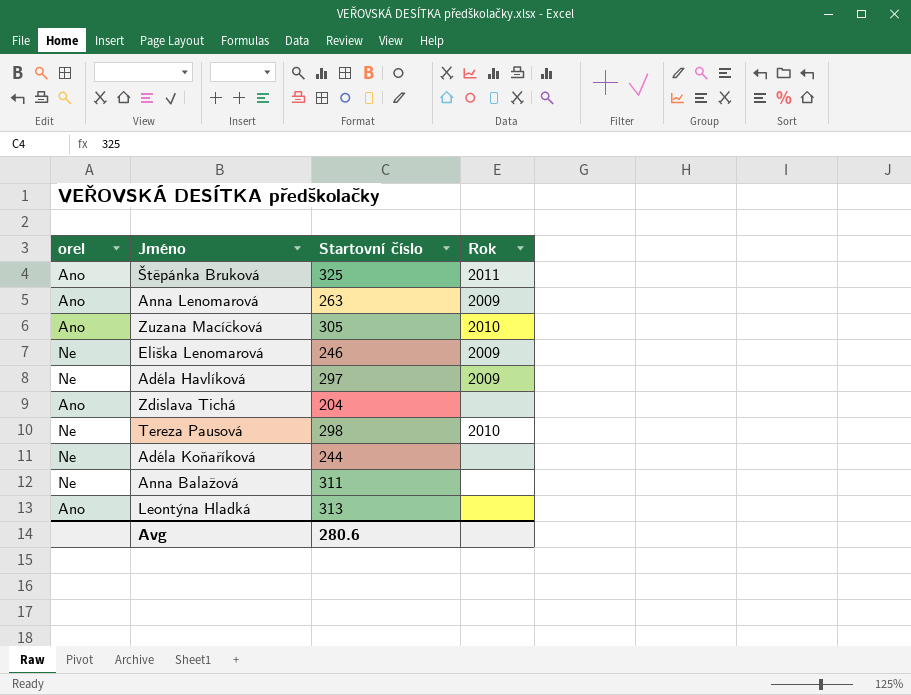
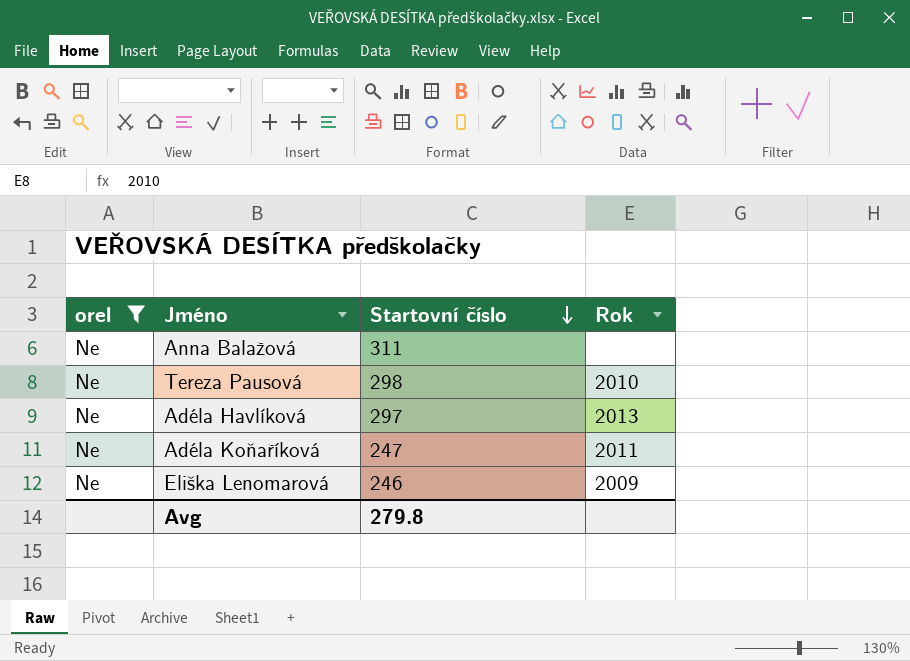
filter: none -> orel = Ne
row order: none -> Startovní číslo descending
Adéla Havlíková | Rok: 2009 -> 2013
Adéla Koňaříková | Startovní číslo: 244 -> 247
Adéla Koňaříková | Rok: none -> 2011
Avg | Startovní číslo: 280.6 -> 279.8

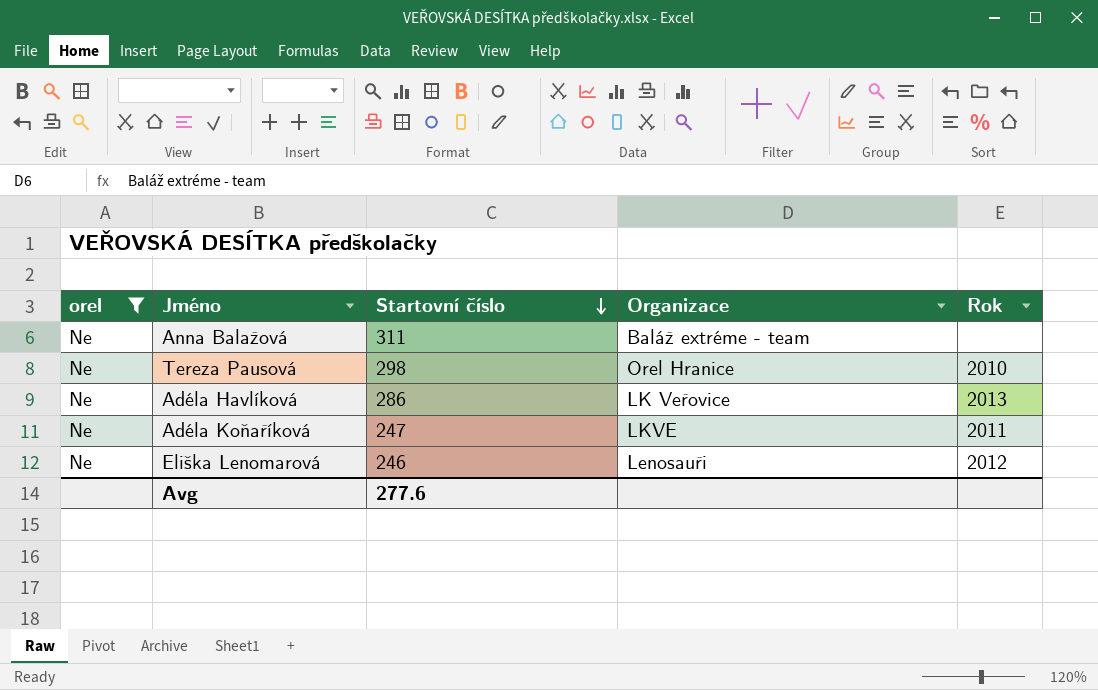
column Organizace | position: none -> 4
Adéla Havlíková | Startovní číslo: 297 -> 286
Eliška Lenomarová | Rok: 2009 -> 2012
Avg | Startovní číslo: 279.8 -> 277.6

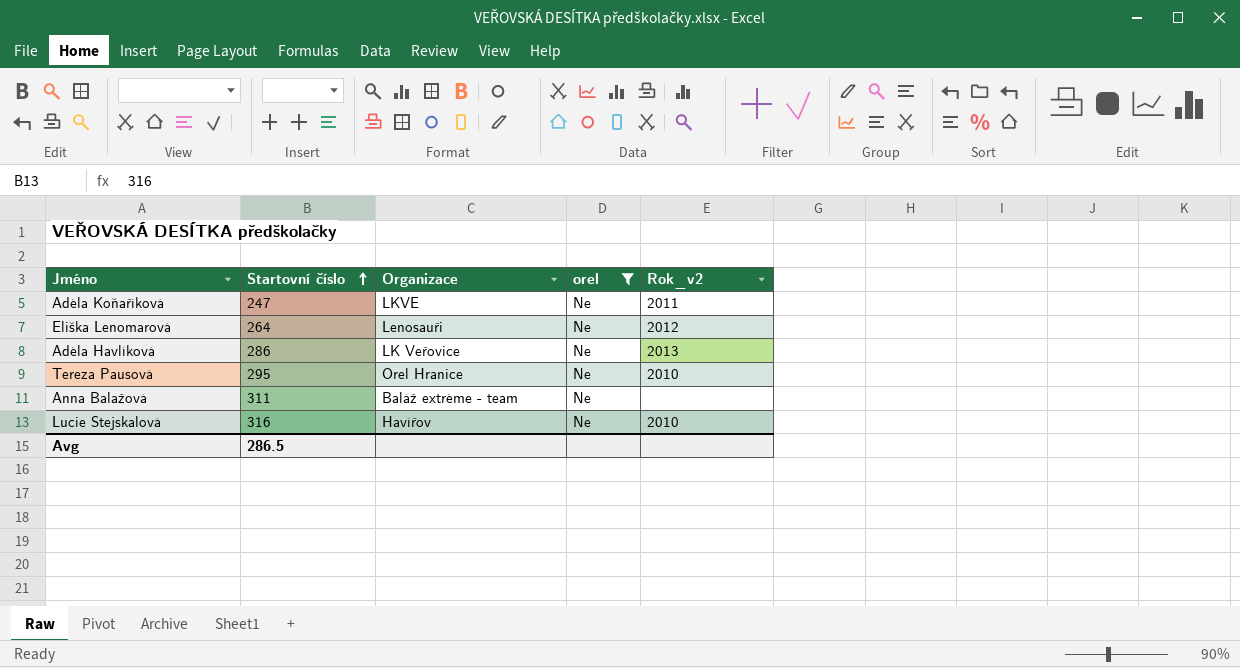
row order: Startovní číslo descending -> Startovní číslo ascending
column orel | position: 1 -> 4
column name: Rok -> Rok_v2
Eliška Lenomarová | Startovní číslo: 246 -> 264
Tereza Pausová | Startovní číslo: 298 -> 295
row Lucie Stejskalová: none -> 316 | Havířov | Ne | 2010
Avg | Startovní číslo: 277.6 -> 286.5

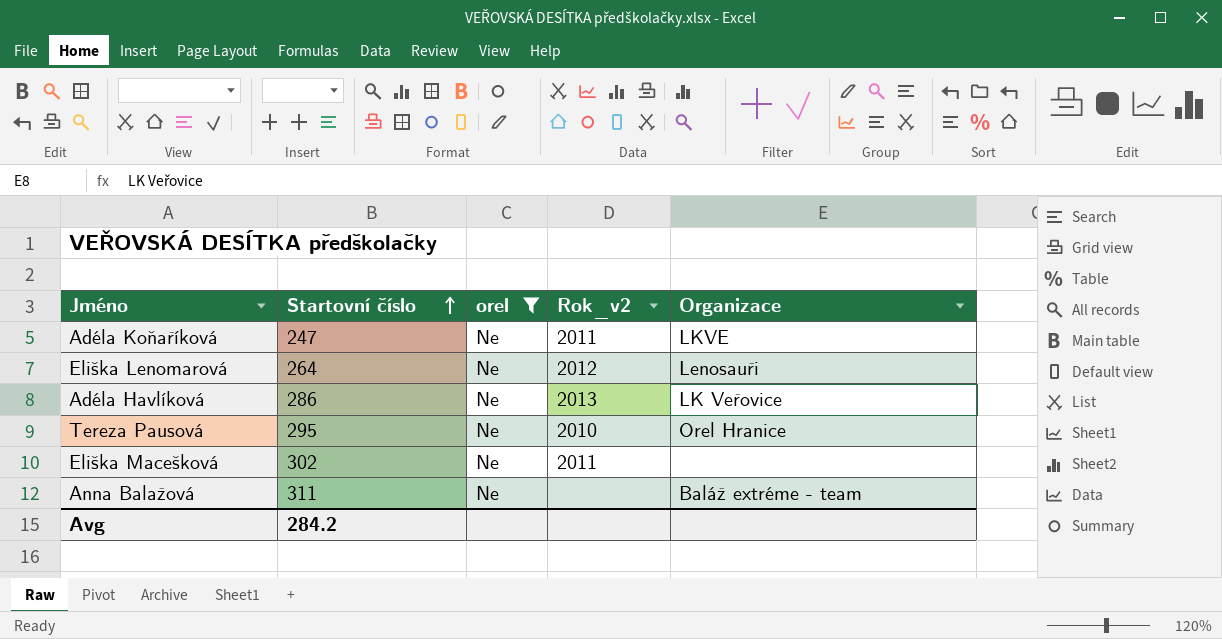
column Organizace | position: 3 -> 5
row Lucie Stejskalová: 316 | Havířov | Ne | 2010 -> none
row Eliška Macešková: none -> 302 | Ne | 2011 | none
Avg | Startovní číslo: 286.5 -> 284.2

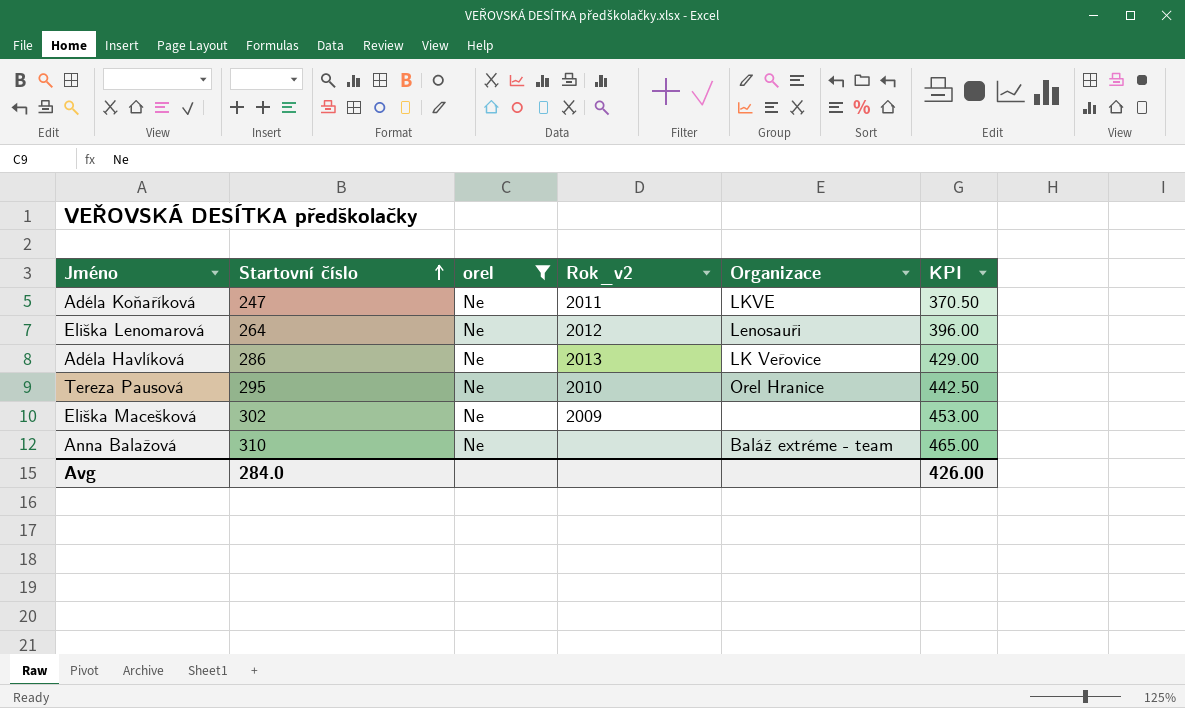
column KPI | formula: none -> [Startovní číslo] * 1.5
Eliška Macešková | Rok_v2: 2011 -> 2009
Anna Balažová | Startovní číslo: 311 -> 310
Avg | Startovní číslo: 284.2 -> 284.0

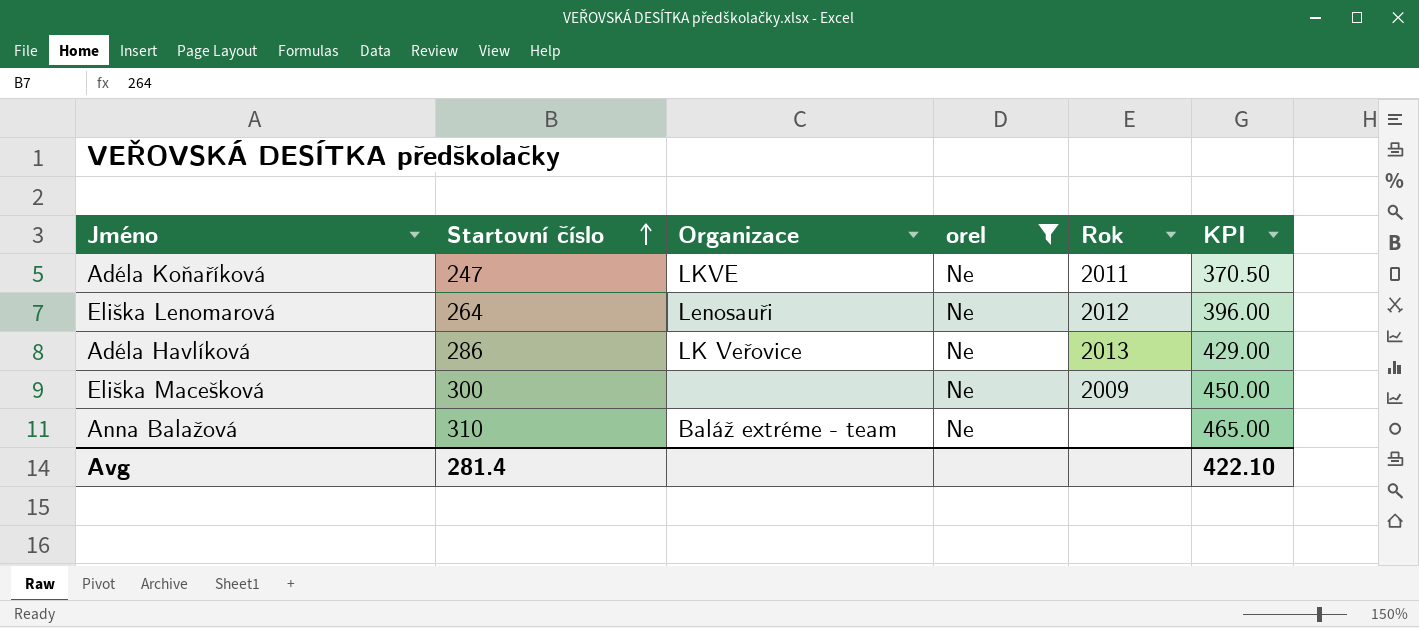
column Organizace | position: 5 -> 3
column name: Rok_v2 -> Rok
row Tereza Pausová: 295 | Ne | 2010 | Orel Hranice | 442.50 -> none
Eliška Macešková | Startovní číslo: 302 -> 300
Eliška Macešková | KPI: 453.00 -> 450.00
Avg | Startovní číslo: 284.0 -> 281.4
Avg | KPI: 426.00 -> 422.10

